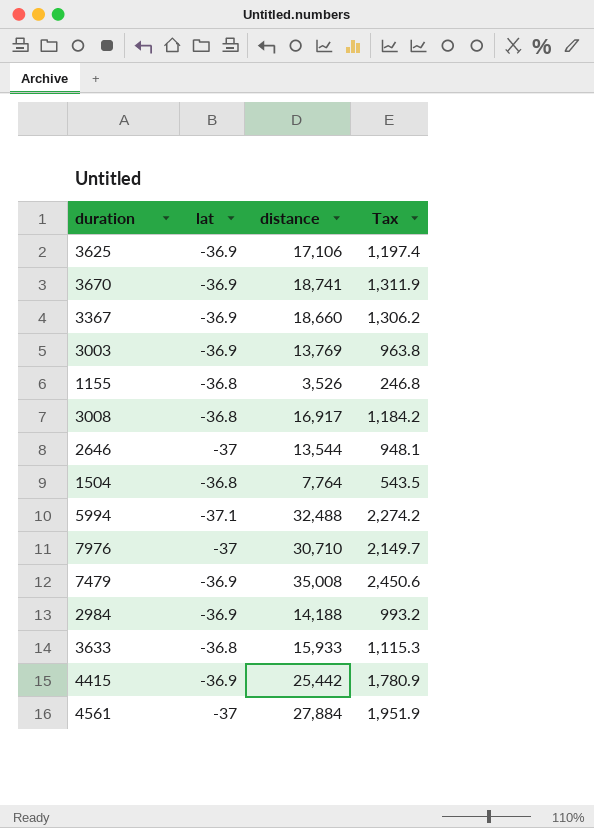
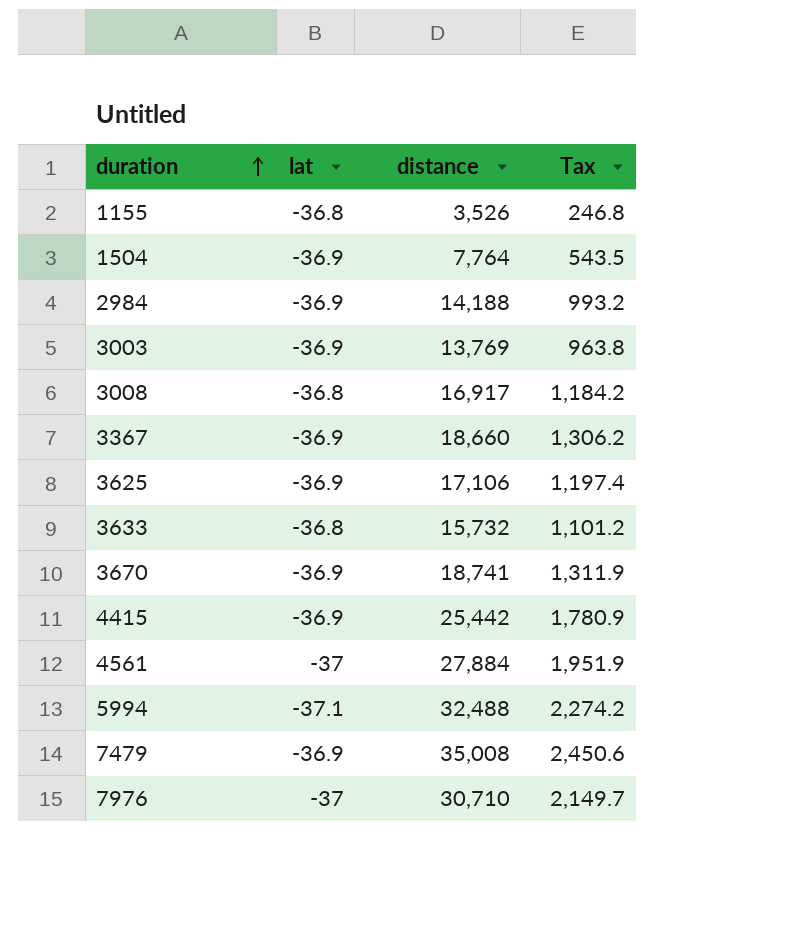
row order: none -> duration ascending
row 2646: -37 | 13,544 | 948.1 -> none
1504 | lat: -36.8 -> -36.9
3633 | distance: 15,933 -> 15,732
3633 | Tax: 1,115.3 -> 1,101.2

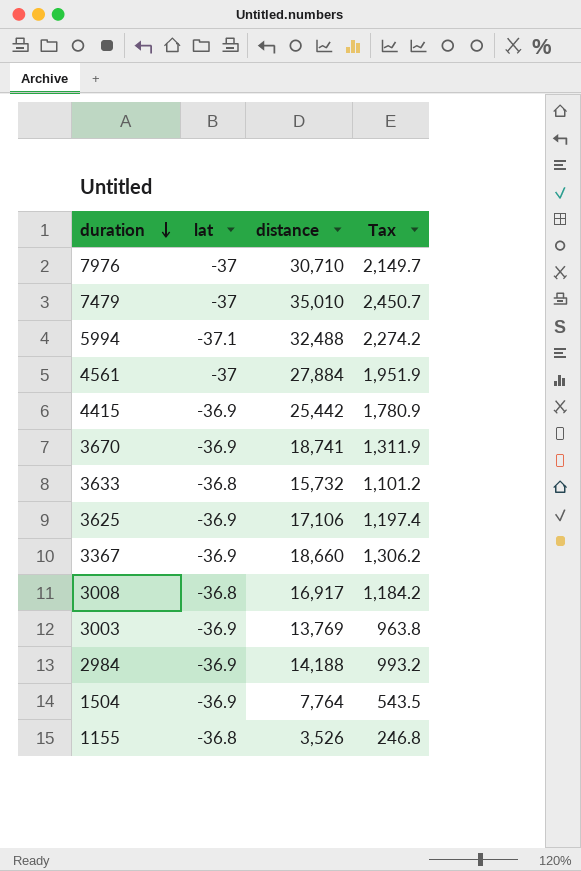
row order: duration ascending -> duration descending
7479 | lat: -36.9 -> -37
7479 | distance: 35,008 -> 35,010
7479 | Tax: 2,450.6 -> 2,450.7

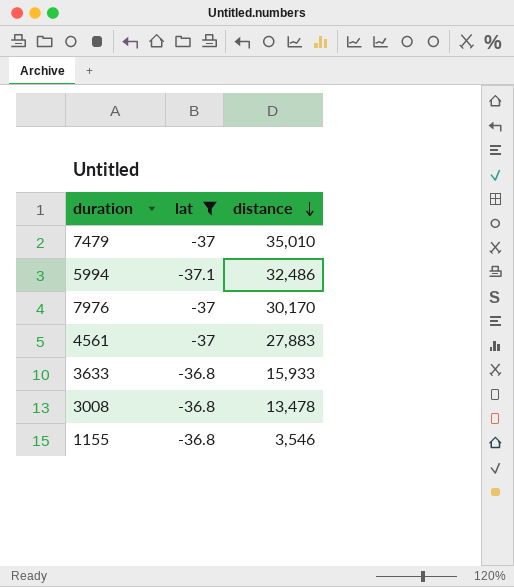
filter: none -> lat != -36.9
row order: duration descending -> distance descending
column Tax | formula: [distance] * 0.07 -> none
5994 | distance: 32,488 -> 32,486
7976 | distance: 30,710 -> 30,170
4561 | distance: 27,884 -> 27,883
3633 | distance: 15,732 -> 15,933
3008 | distance: 16,917 -> 13,478
1155 | distance: 3,526 -> 3,546

